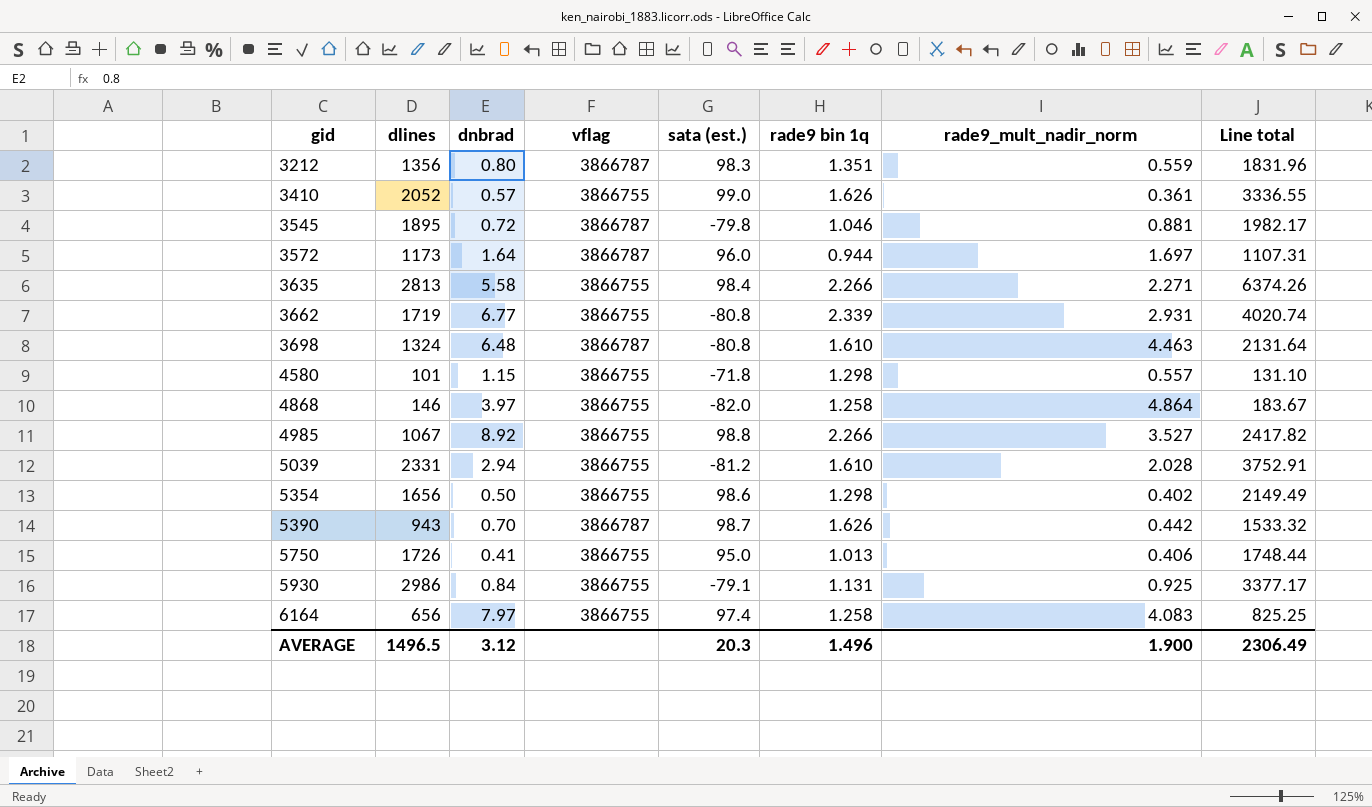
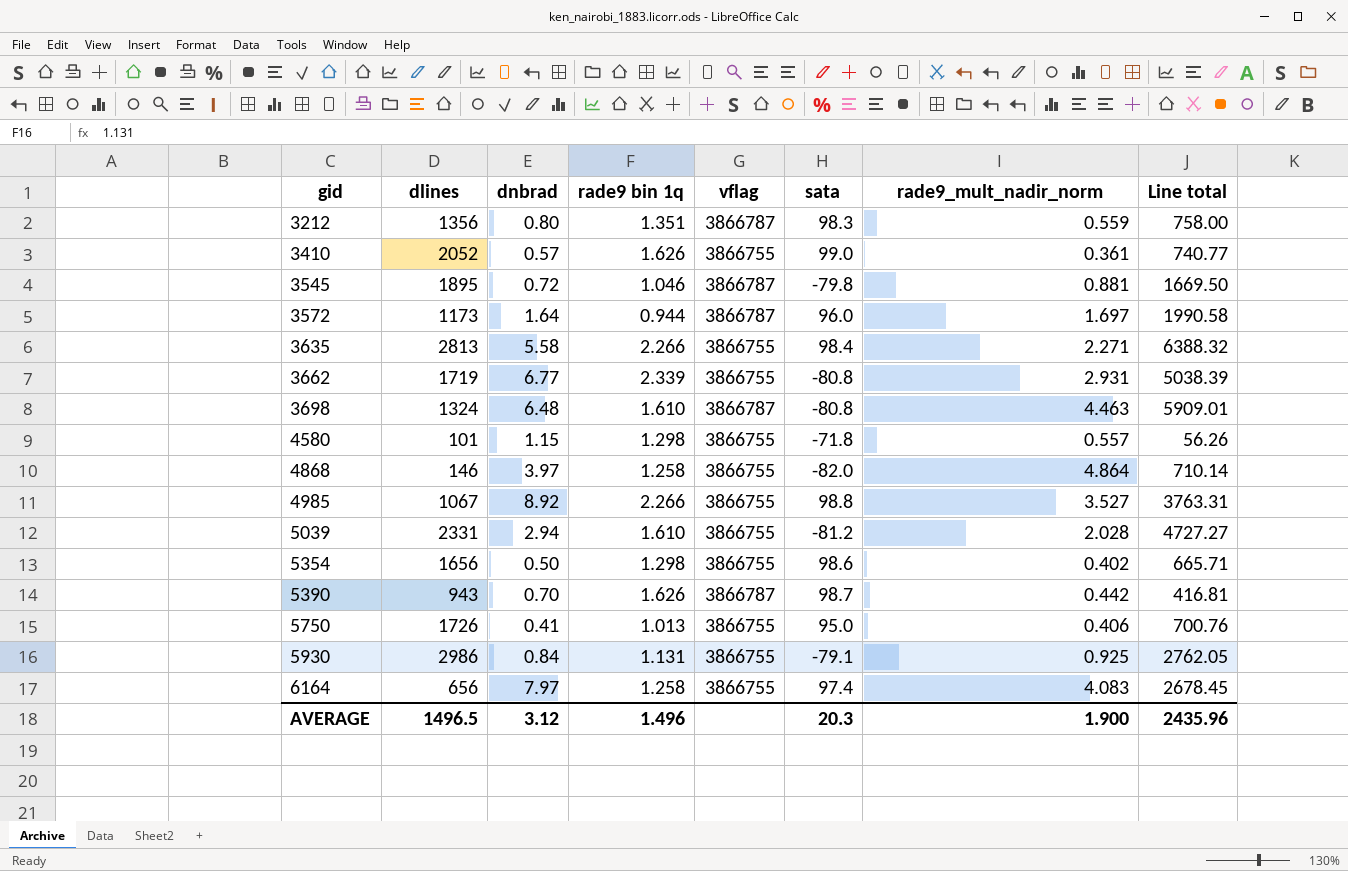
column rade9 bin 1q | position: 6 -> 4
column name: sata (est.) -> sata
column Line total | formula: [dlines] * [rade9 bin 1q] -> [dlines] * [rade9_mult_nadir_norm]
AVERAGE | Line total: 2306.49 -> 2435.96

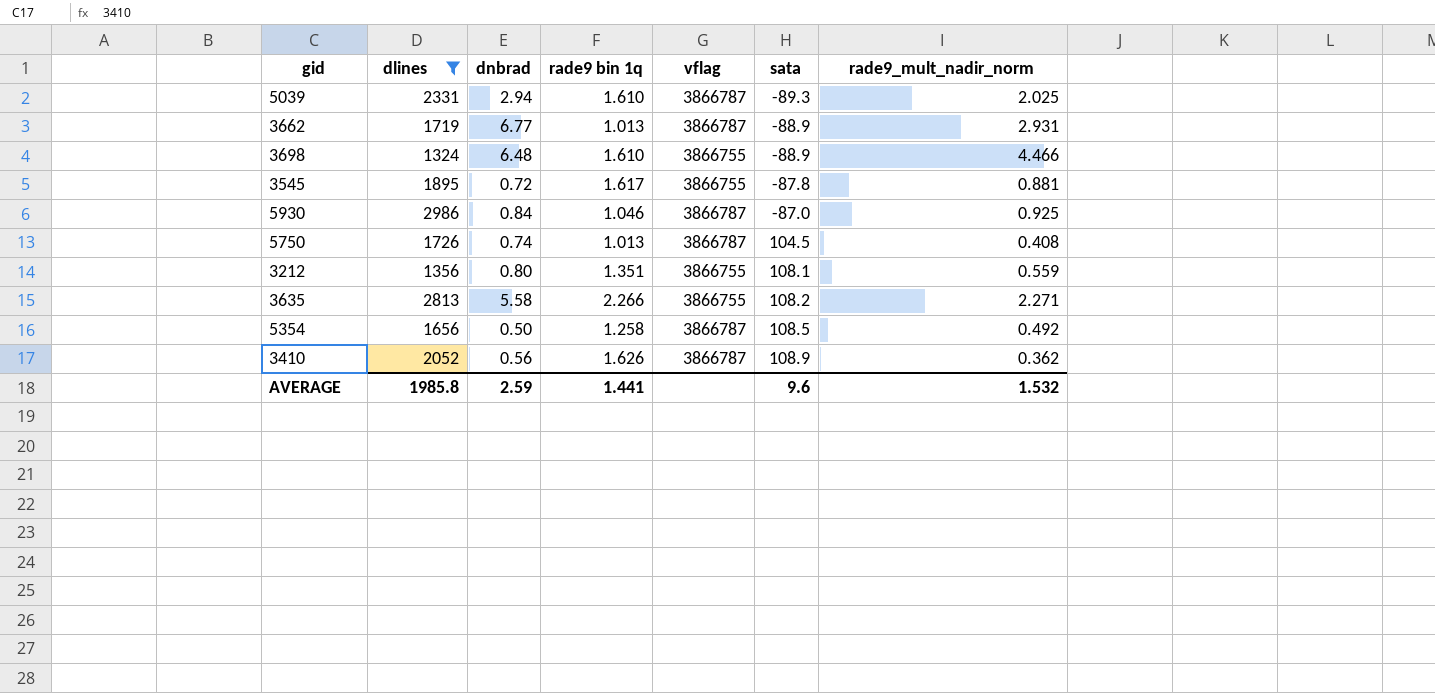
filter: none -> dlines >= 1324
row order: gid ascending -> sata ascending
column Line total | formula: [dlines] * [rade9_mult_nadir_norm] -> none
5039 | vflag: 3866755 -> 3866787
5039 | sata: -81.2 -> -89.3
5039 | rade9_mult_nadir_norm: 2.028 -> 2.025
3662 | rade9 bin 1q: 2.339 -> 1.013
3662 | vflag: 3866755 -> 3866787
3662 | sata: -80.8 -> -88.9
3698 | vflag: 3866787 -> 3866755
3698 | sata: -80.8 -> -88.9
3698 | rade9_mult_nadir_norm: 4.463 -> 4.466
3545 | rade9 bin 1q: 1.046 -> 1.617
3545 | vflag: 3866787 -> 3866755
3545 | sata: -79.8 -> -87.8
5930 | rade9 bin 1q: 1.131 -> 1.046
5930 | vflag: 3866755 -> 3866787
5930 | sata: -79.1 -> -87.0
5750 | dnbrad: 0.41 -> 0.74
5750 | vflag: 3866755 -> 3866787
5750 | sata: 95.0 -> 104.5
5750 | rade9_mult_nadir_norm: 0.406 -> 0.408
3212 | vflag: 3866787 -> 3866755
3212 | sata: 98.3 -> 108.1
3635 | sata: 98.4 -> 108.2
5354 | rade9 bin 1q: 1.298 -> 1.258
5354 | vflag: 3866755 -> 3866787
5354 | sata: 98.6 -> 108.5
5354 | rade9_mult_nadir_norm: 0.402 -> 0.492
3410 | dnbrad: 0.57 -> 0.56
3410 | vflag: 3866755 -> 3866787
3410 | sata: 99.0 -> 108.9
3410 | rade9_mult_nadir_norm: 0.361 -> 0.362
AVERAGE | dlines: 1496.5 -> 1985.8
AVERAGE | dnbrad: 3.12 -> 2.59
AVERAGE | rade9 bin 1q: 1.496 -> 1.441
AVERAGE | sata: 20.3 -> 9.6
AVERAGE | rade9_mult_nadir_norm: 1.900 -> 1.532

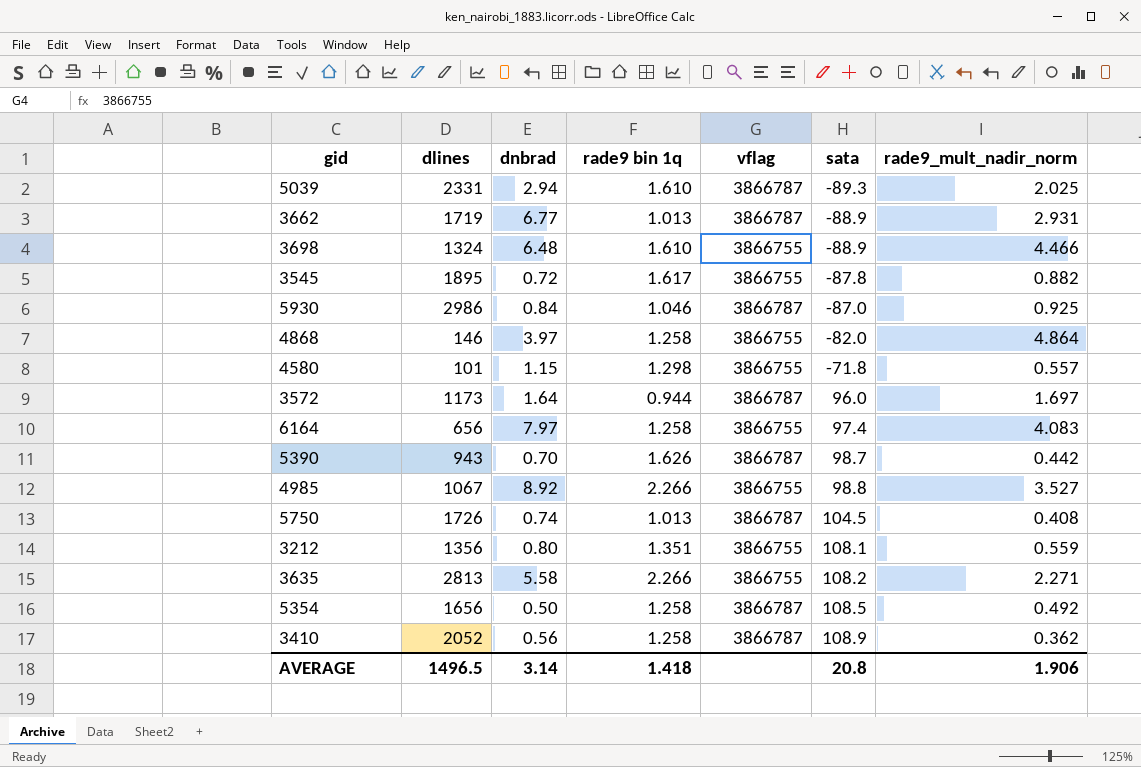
filter: dlines >= 1324 -> none
3545 | rade9_mult_nadir_norm: 0.881 -> 0.882
3410 | rade9 bin 1q: 1.626 -> 1.258
AVERAGE | dlines: 1985.8 -> 1496.5
AVERAGE | dnbrad: 2.59 -> 3.14
AVERAGE | rade9 bin 1q: 1.441 -> 1.418
AVERAGE | sata: 9.6 -> 20.8
AVERAGE | rade9_mult_nadir_norm: 1.532 -> 1.906

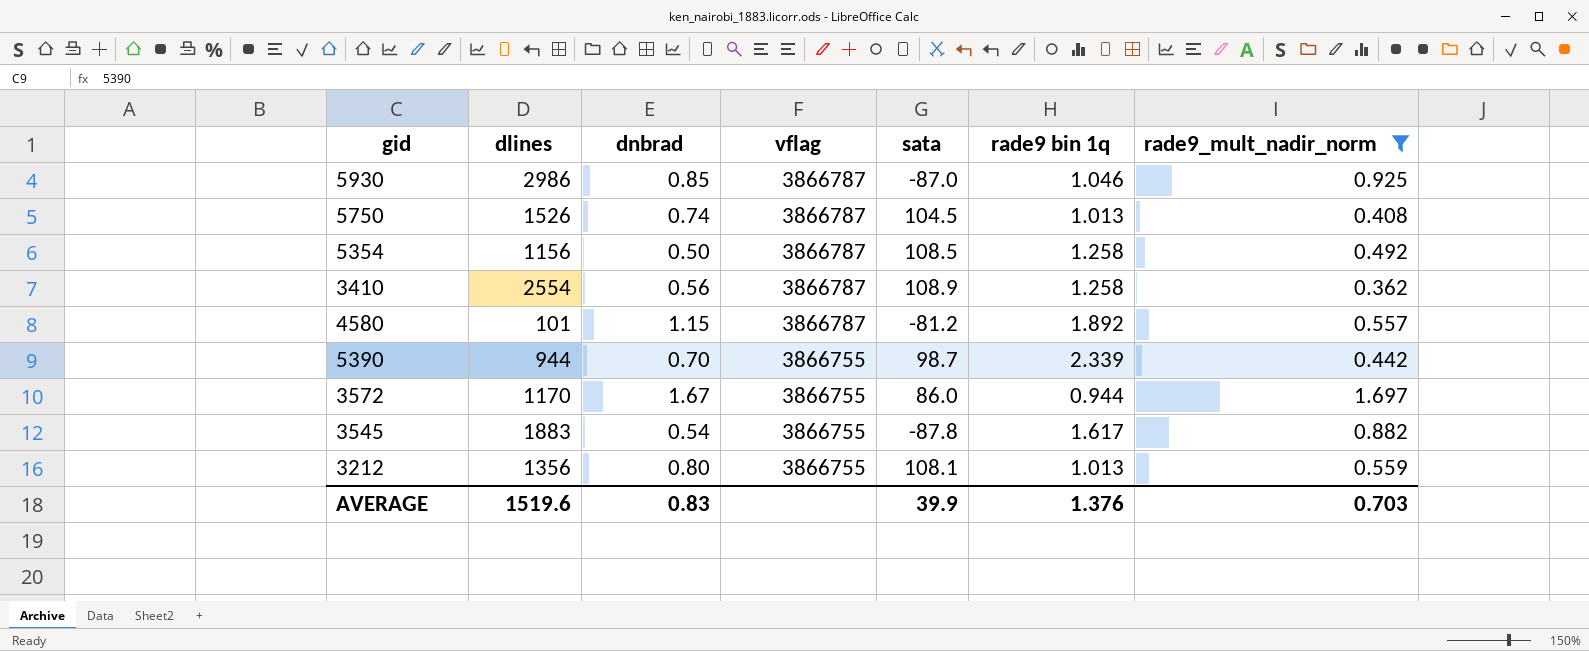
filter: none -> rade9_mult_nadir_norm <= 1.697
row order: sata ascending -> vflag descending
column rade9 bin 1q | position: 4 -> 6
5930 | dnbrad: 0.84 -> 0.85
5750 | dlines: 1726 -> 1526
5354 | dlines: 1656 -> 1156
3410 | dlines: 2052 -> 2554
4580 | vflag: 3866755 -> 3866787
4580 | sata: -71.8 -> -81.2
4580 | rade9 bin 1q: 1.298 -> 1.892
5390 | dlines: 943 -> 944
5390 | vflag: 3866787 -> 3866755
5390 | rade9 bin 1q: 1.626 -> 2.339
3572 | dlines: 1173 -> 1170
3572 | dnbrad: 1.64 -> 1.67
3572 | vflag: 3866787 -> 3866755
3572 | sata: 96.0 -> 86.0
3545 | dlines: 1895 -> 1883
3545 | dnbrad: 0.72 -> 0.54
3212 | rade9 bin 1q: 1.351 -> 1.013
AVERAGE | dlines: 1496.5 -> 1519.6
AVERAGE | dnbrad: 3.14 -> 0.83
AVERAGE | sata: 20.8 -> 39.9
AVERAGE | rade9 bin 1q: 1.418 -> 1.376
AVERAGE | rade9_mult_nadir_norm: 1.906 -> 0.703

